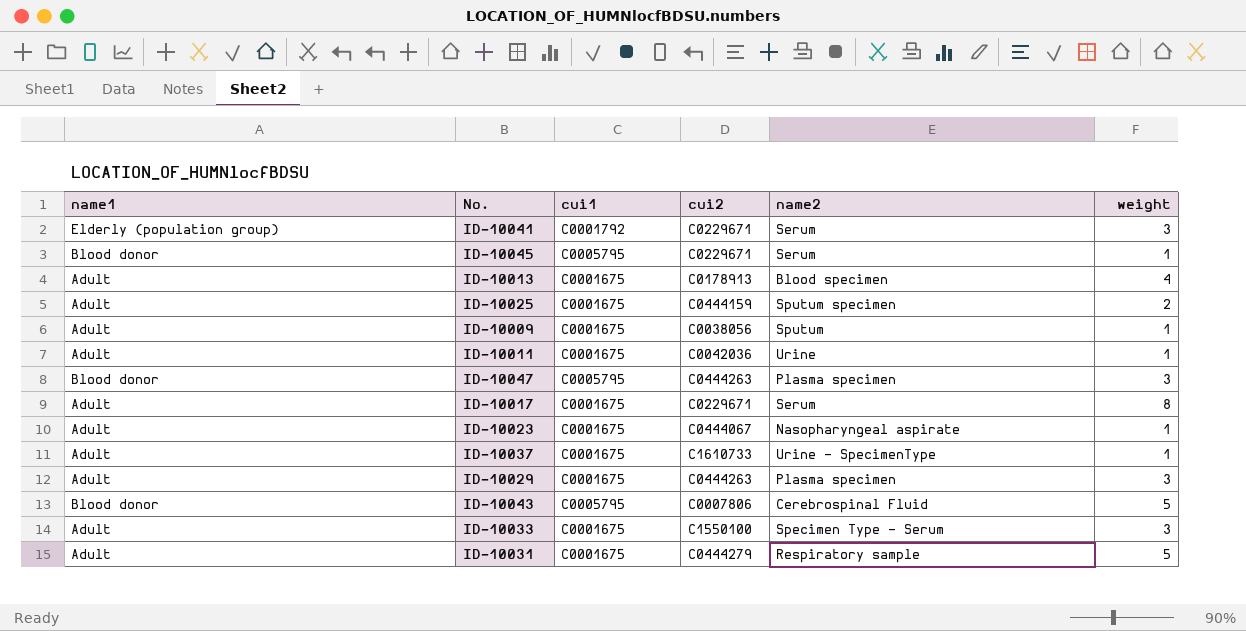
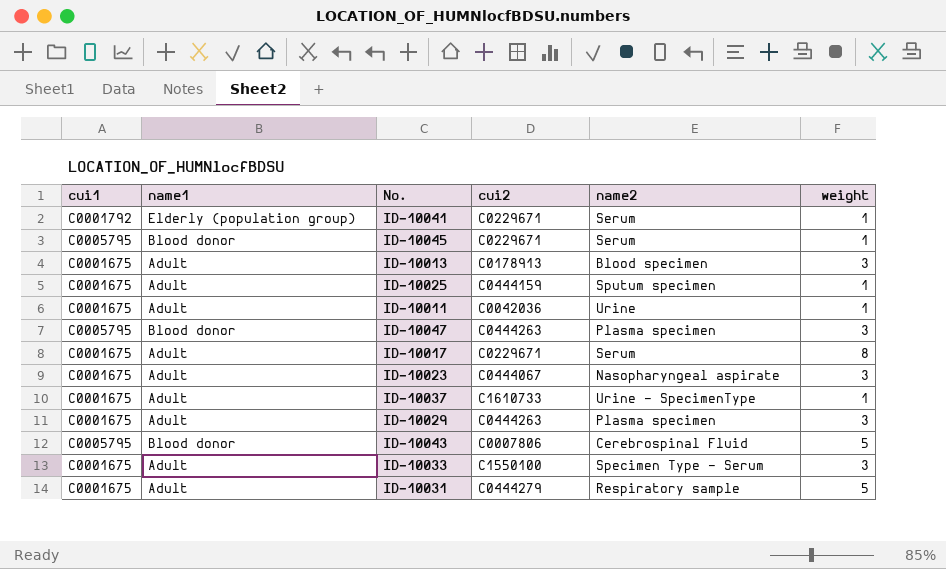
column cui1 | position: 3 -> 1
row ID-10009: Adult | C0001675 | C0038056 | Sputum | 1 -> none
ID-10041 | weight: 3 -> 1
ID-10013 | weight: 4 -> 3
ID-10025 | weight: 2 -> 1
ID-10023 | weight: 1 -> 3

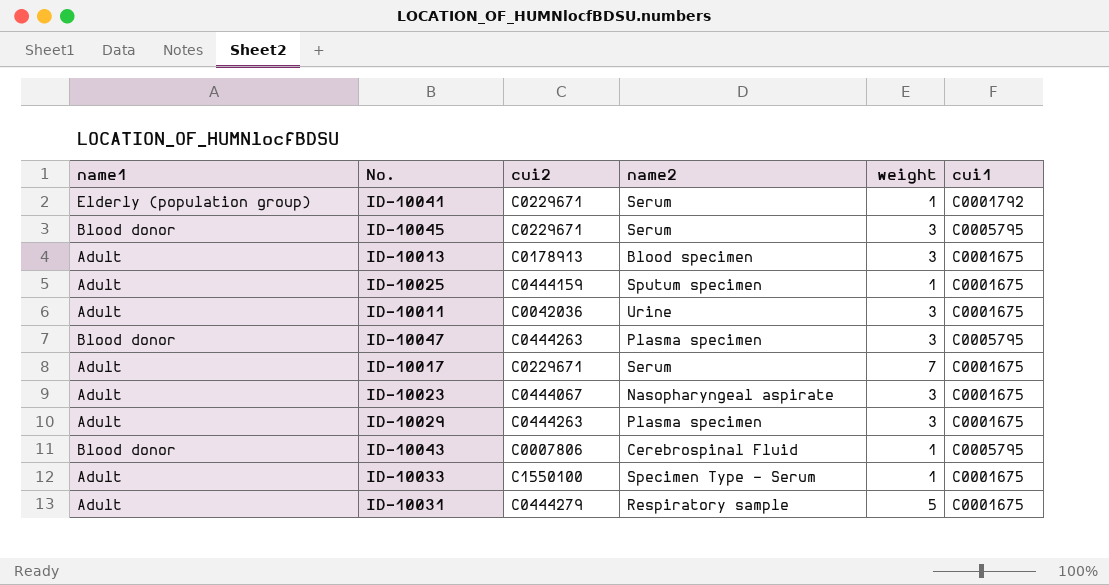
column cui1 | position: 1 -> 6
row ID-10037: C0001675 | Adult | C1610733 | Urine - SpecimenType | 1 -> none
ID-10045 | weight: 1 -> 3
ID-10011 | weight: 1 -> 3
ID-10017 | weight: 8 -> 7
ID-10043 | weight: 5 -> 1
ID-10033 | weight: 3 -> 1

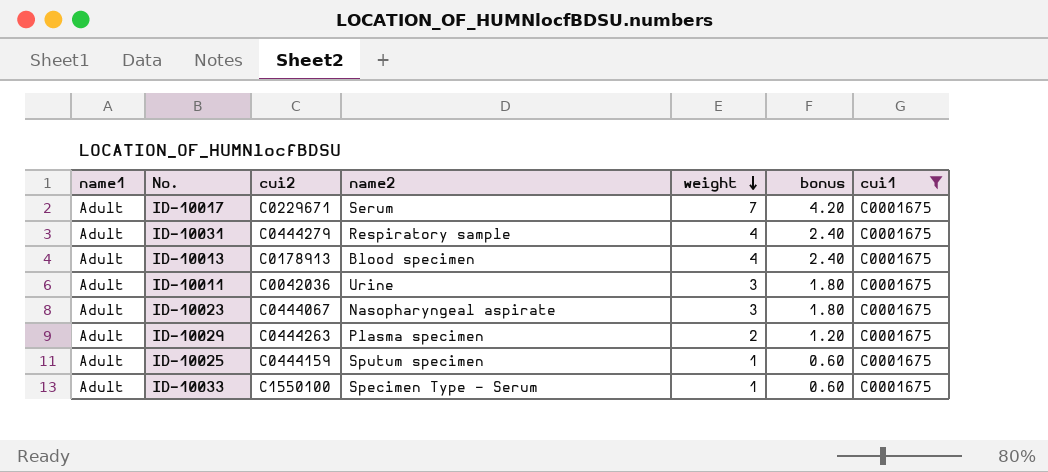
filter: none -> cui1 = C0001675
row order: none -> weight descending
column bonus | formula: none -> [weight] * 0.6
ID-10031 | weight: 5 -> 4
ID-10013 | weight: 3 -> 4
ID-10029 | weight: 3 -> 2

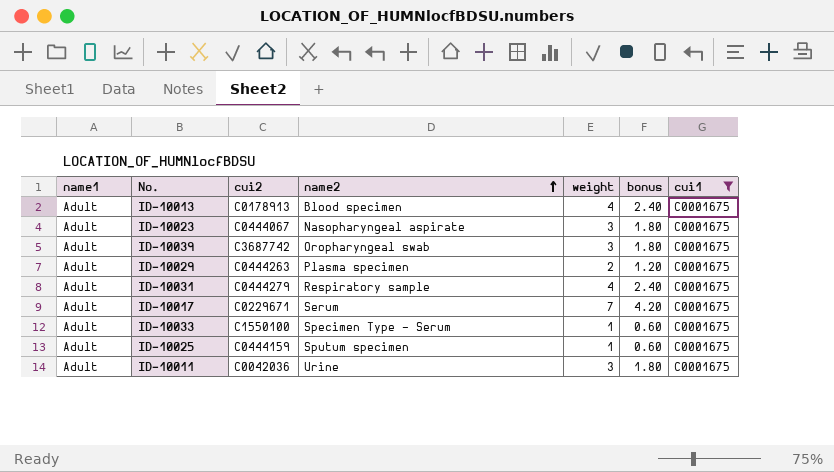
row order: weight descending -> name2 ascending
row ID-10039: none -> Adult | C3687742 | Oropharyngeal swab | 3 | 1.80 | C0001675

